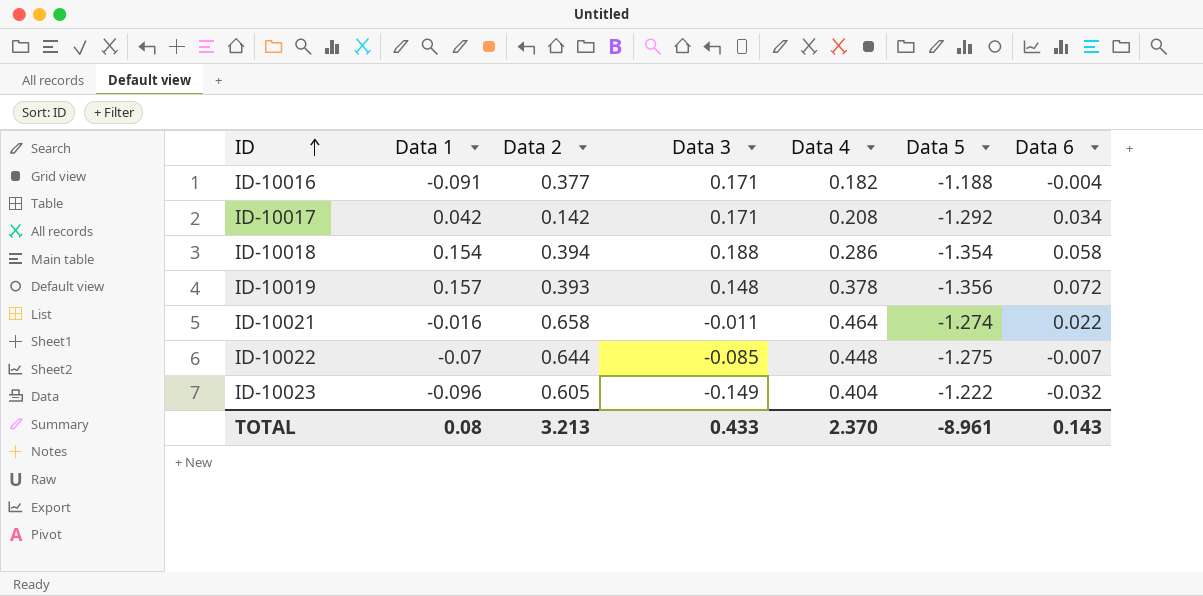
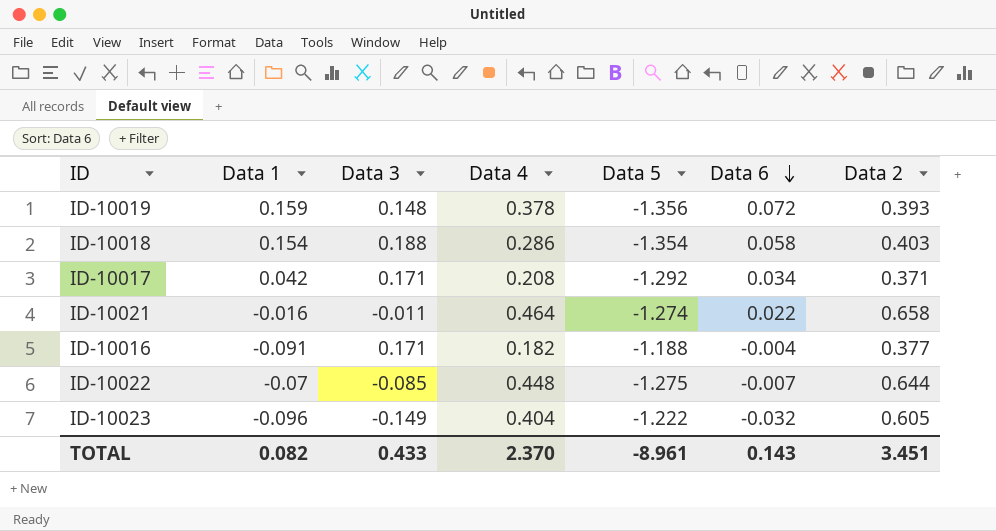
row order: ID ascending -> Data 6 descending
column Data 2 | position: 3 -> 7
ID-10019 | Data 1: 0.157 -> 0.159
ID-10018 | Data 2: 0.394 -> 0.403
ID-10017 | Data 2: 0.142 -> 0.371
TOTAL | Data 1: 0.08 -> 0.082
TOTAL | Data 2: 3.213 -> 3.451

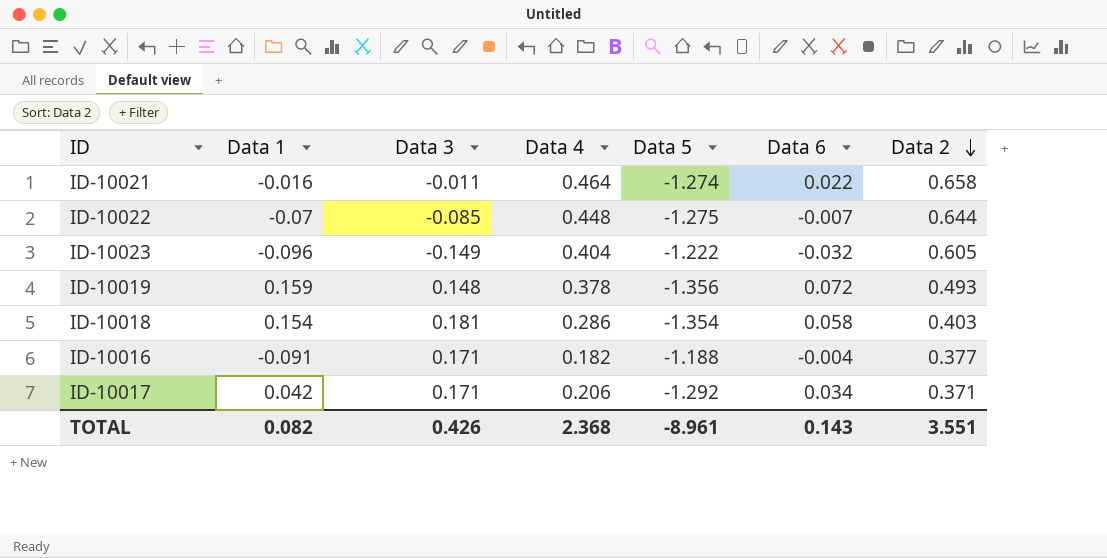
row order: Data 6 descending -> Data 2 descending
ID-10019 | Data 2: 0.393 -> 0.493
ID-10018 | Data 3: 0.188 -> 0.181
ID-10017 | Data 4: 0.208 -> 0.206
TOTAL | Data 3: 0.433 -> 0.426
TOTAL | Data 4: 2.370 -> 2.368
TOTAL | Data 2: 3.451 -> 3.551

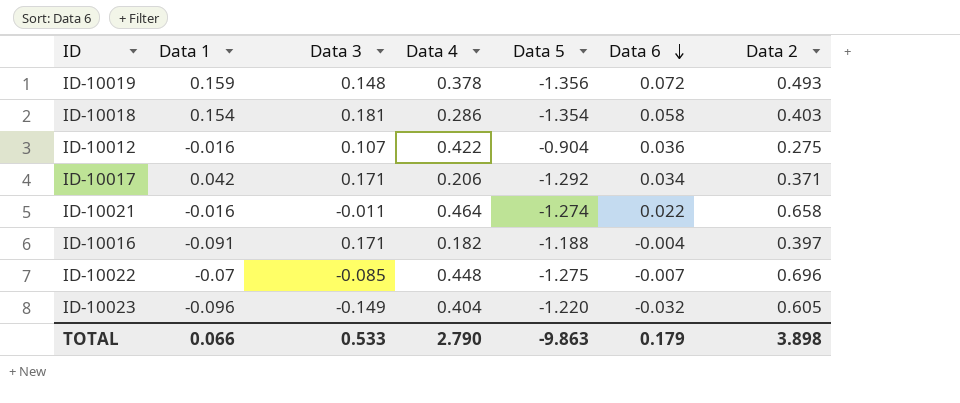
row order: Data 2 descending -> Data 6 descending
row ID-10012: none -> -0.016 | 0.107 | 0.422 | -0.904 | 0.036 | 0.275
ID-10016 | Data 2: 0.377 -> 0.397
ID-10022 | Data 2: 0.644 -> 0.696
ID-10023 | Data 5: -1.222 -> -1.220
TOTAL | Data 1: 0.082 -> 0.066
TOTAL | Data 3: 0.426 -> 0.533
TOTAL | Data 4: 2.368 -> 2.790
TOTAL | Data 5: -8.961 -> -9.863
TOTAL | Data 6: 0.143 -> 0.179
TOTAL | Data 2: 3.551 -> 3.898

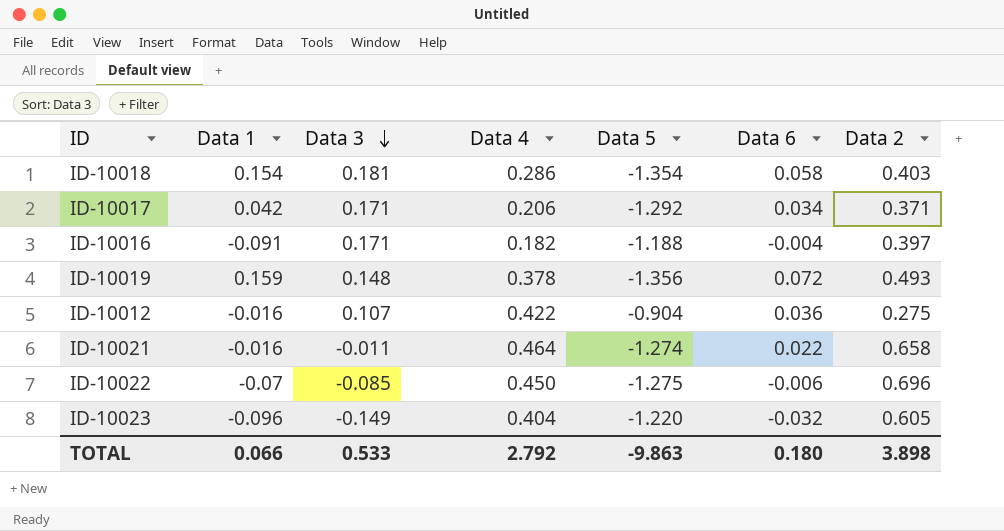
row order: Data 6 descending -> Data 3 descending
ID-10022 | Data 4: 0.448 -> 0.450
ID-10022 | Data 6: -0.007 -> -0.006
TOTAL | Data 4: 2.790 -> 2.792
TOTAL | Data 6: 0.179 -> 0.180

